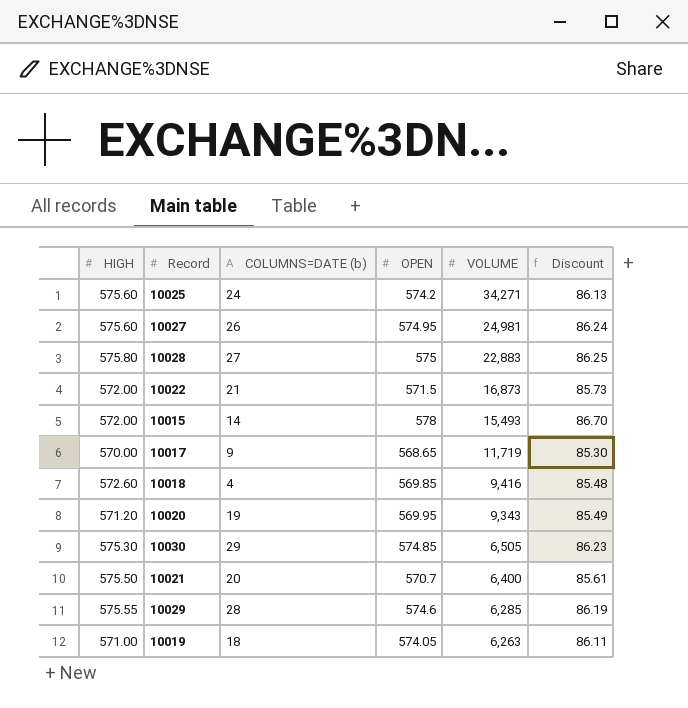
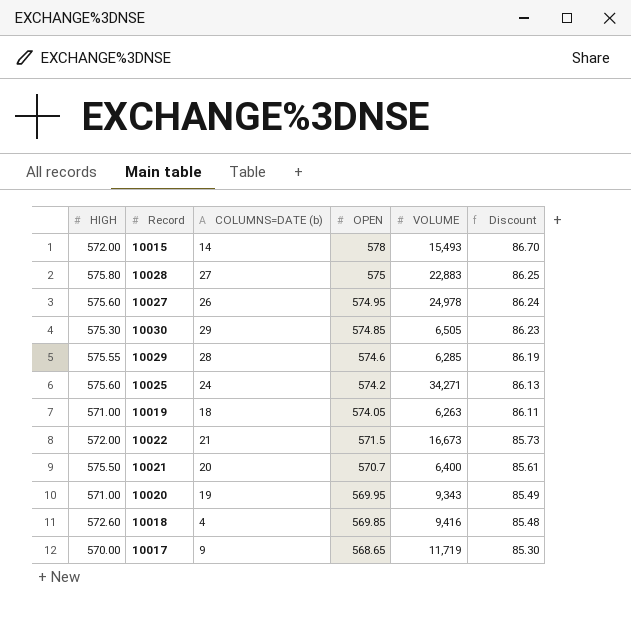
row order: VOLUME descending -> OPEN descending
10027 | VOLUME: 24,981 -> 24,978
10022 | VOLUME: 16,873 -> 16,673
10020 | HIGH: 571.20 -> 571.00

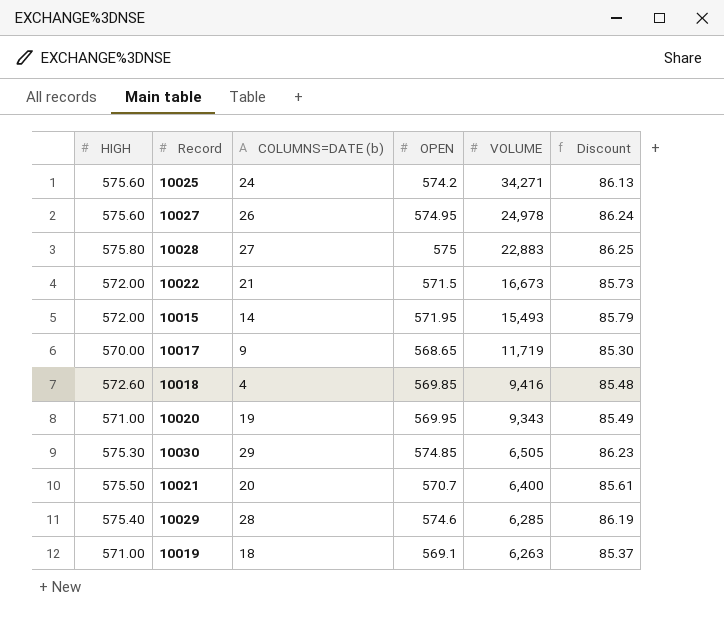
row order: OPEN descending -> VOLUME descending
10015 | OPEN: 578 -> 571.95
10015 | Discount: 86.70 -> 85.79
10029 | HIGH: 575.55 -> 575.40
10019 | OPEN: 574.05 -> 569.1
10019 | Discount: 86.11 -> 85.37

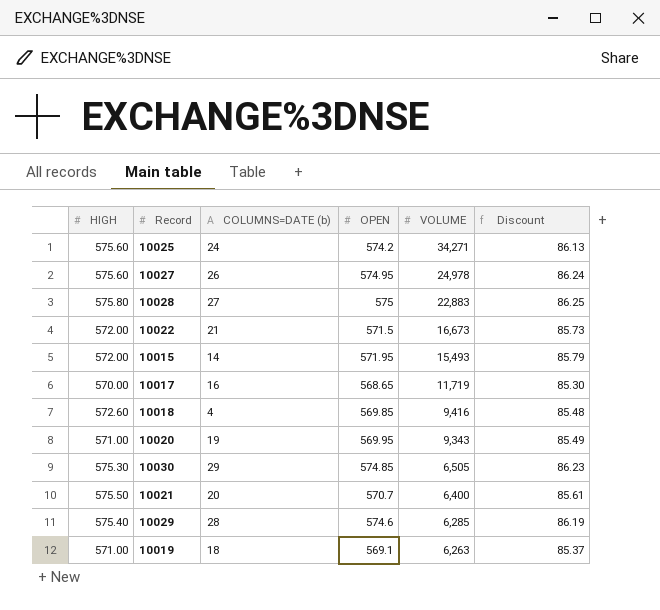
10017 | COLUMNS=DATE (b): 9 -> 16

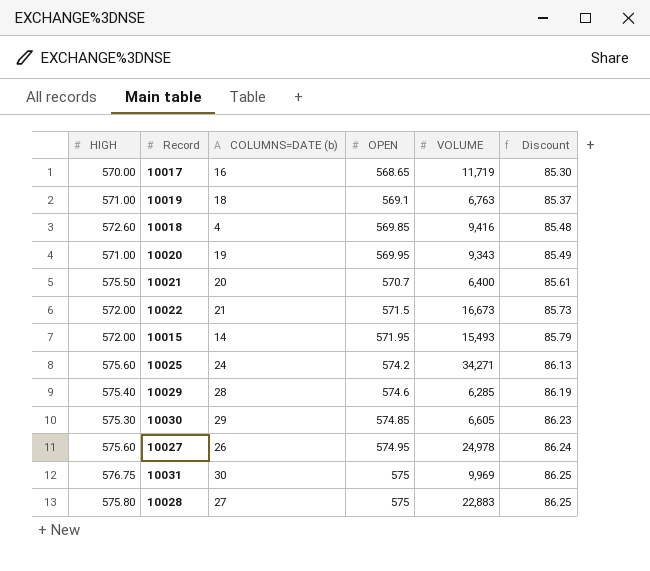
row order: VOLUME descending -> OPEN ascending
10019 | VOLUME: 6,263 -> 6,763
10030 | VOLUME: 6,505 -> 6,605
row 10031: none -> 576.75 | 30 | 575 | 9,969 | 86.25

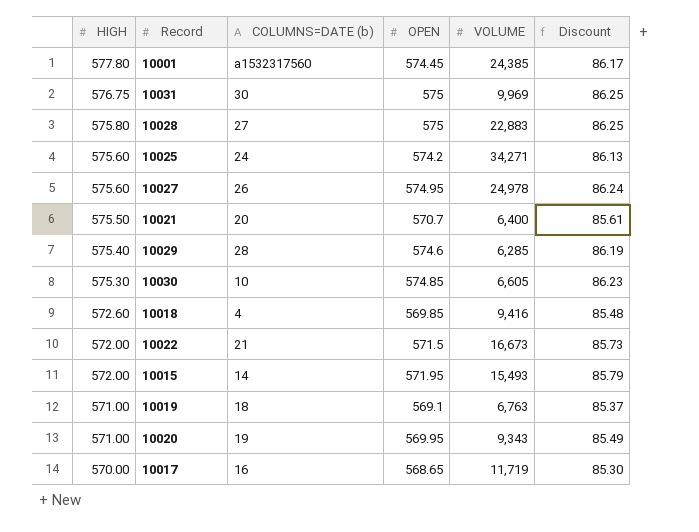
row order: OPEN ascending -> HIGH descending
row 10001: none -> 577.80 | a1532317560 | 574.45 | 24,385 | 86.17
10030 | COLUMNS=DATE (b): 29 -> 10

